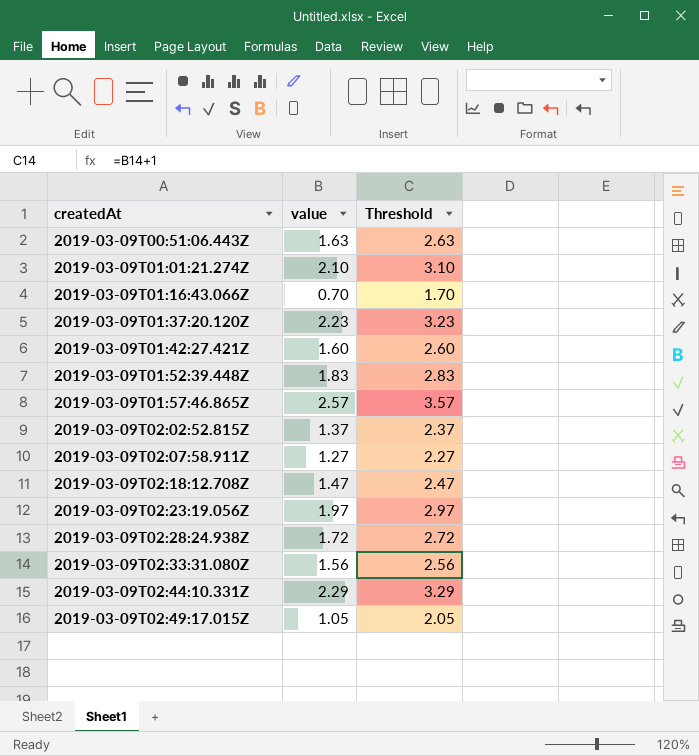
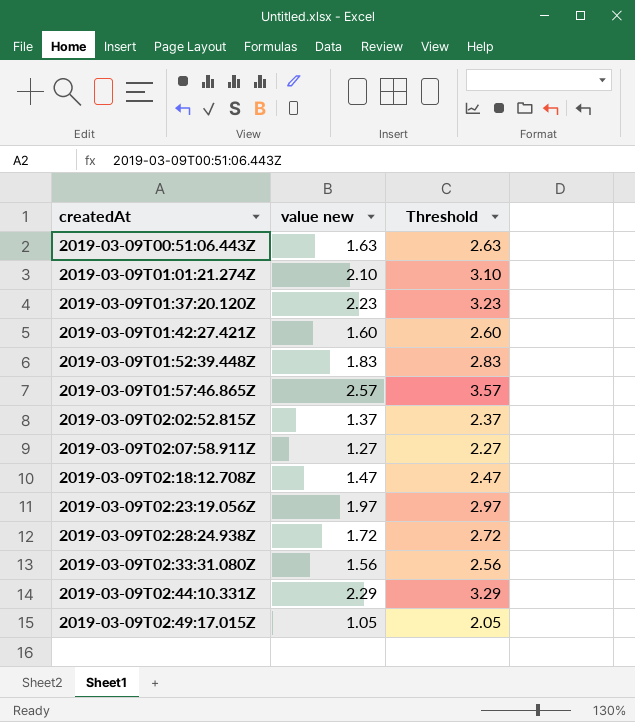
column name: value -> value new
row 2019-03-09T01:16:43.066Z: 0.70 | 1.70 -> none

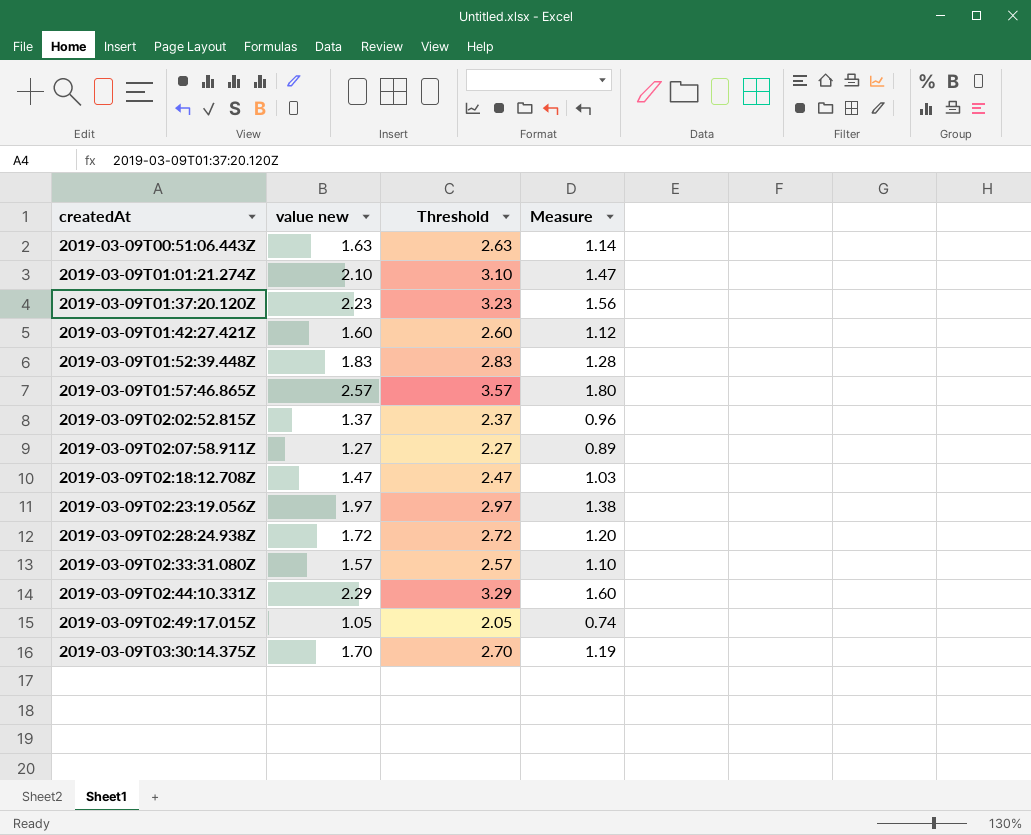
column Measure | formula: none -> [value new] * 0.7
2019-03-09T02:33:31.080Z | value new: 1.56 -> 1.57
2019-03-09T02:33:31.080Z | Threshold: 2.56 -> 2.57
row 2019-03-09T03:30:14.375Z: none -> 1.70 | 2.70 | 1.19

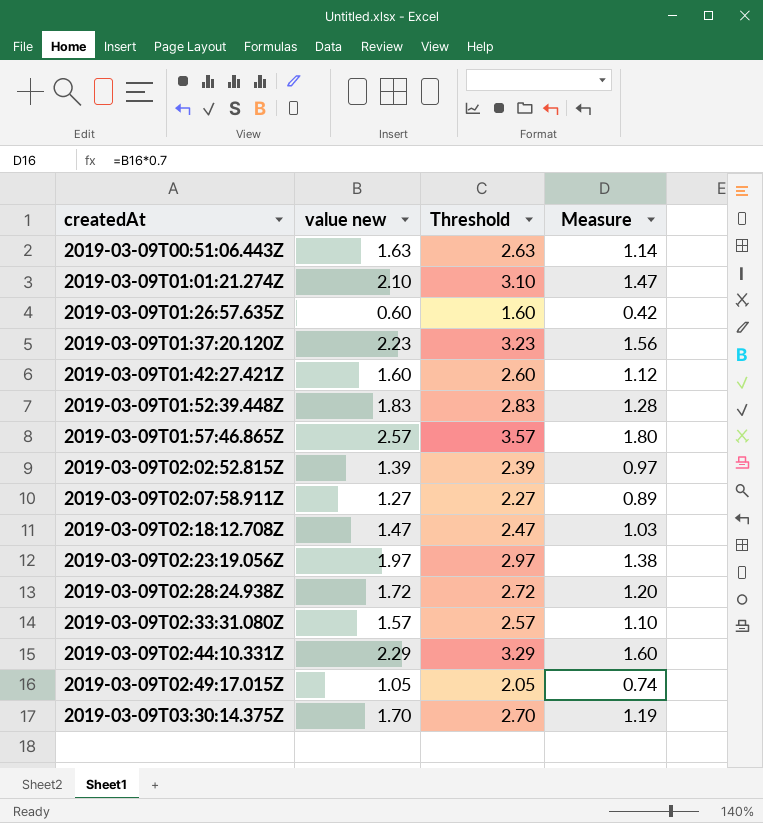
row 2019-03-09T01:26:57.635Z: none -> 0.60 | 1.60 | 0.42
2019-03-09T02:02:52.815Z | value new: 1.37 -> 1.39
2019-03-09T02:02:52.815Z | Threshold: 2.37 -> 2.39
2019-03-09T02:02:52.815Z | Measure: 0.96 -> 0.97

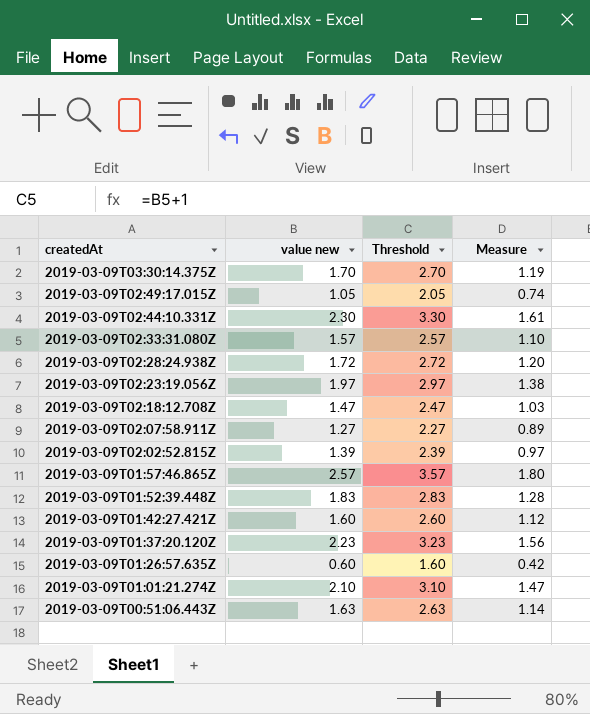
row order: createdAt ascending -> createdAt descending
2019-03-09T02:44:10.331Z | value new: 2.29 -> 2.30
2019-03-09T02:44:10.331Z | Threshold: 3.29 -> 3.30
2019-03-09T02:44:10.331Z | Measure: 1.60 -> 1.61

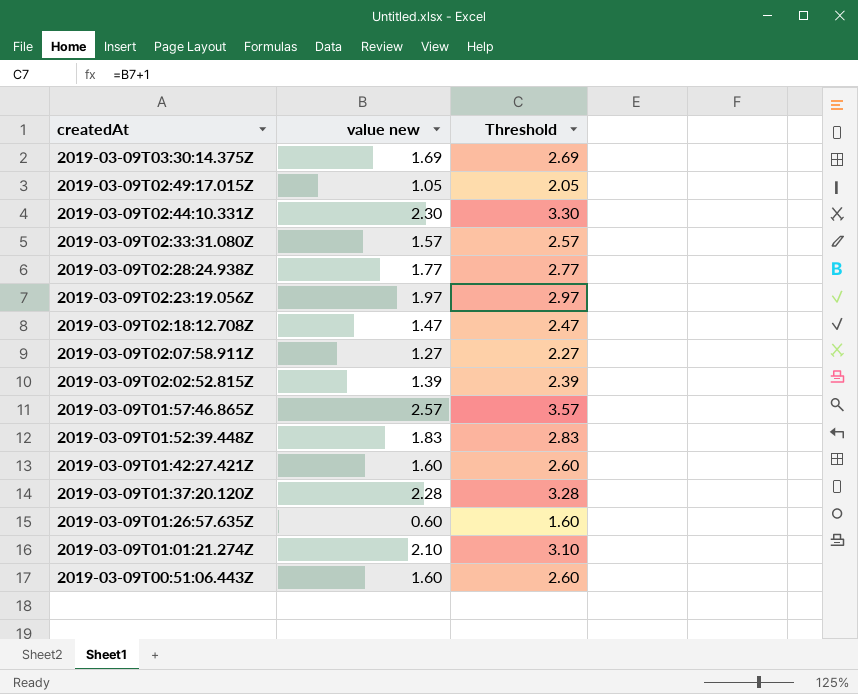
column Measure | formula: [value new] * 0.7 -> none
2019-03-09T03:30:14.375Z | value new: 1.70 -> 1.69
2019-03-09T03:30:14.375Z | Threshold: 2.70 -> 2.69
2019-03-09T02:28:24.938Z | value new: 1.72 -> 1.77
2019-03-09T02:28:24.938Z | Threshold: 2.72 -> 2.77
2019-03-09T01:37:20.120Z | value new: 2.23 -> 2.28
2019-03-09T01:37:20.120Z | Threshold: 3.23 -> 3.28
2019-03-09T00:51:06.443Z | value new: 1.63 -> 1.60
2019-03-09T00:51:06.443Z | Threshold: 2.63 -> 2.60

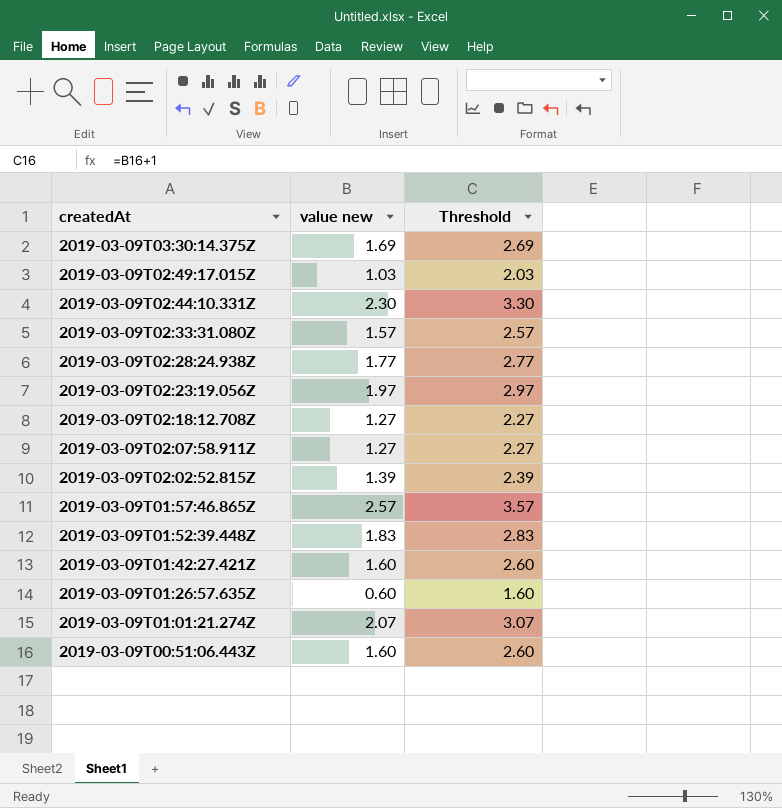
row 2019-03-09T01:37:20.120Z: 2.28 | 3.28 -> none
2019-03-09T02:49:17.015Z | value new: 1.05 -> 1.03
2019-03-09T02:49:17.015Z | Threshold: 2.05 -> 2.03
2019-03-09T02:18:12.708Z | value new: 1.47 -> 1.27
2019-03-09T02:18:12.708Z | Threshold: 2.47 -> 2.27
2019-03-09T01:01:21.274Z | value new: 2.10 -> 2.07
2019-03-09T01:01:21.274Z | Threshold: 3.10 -> 3.07

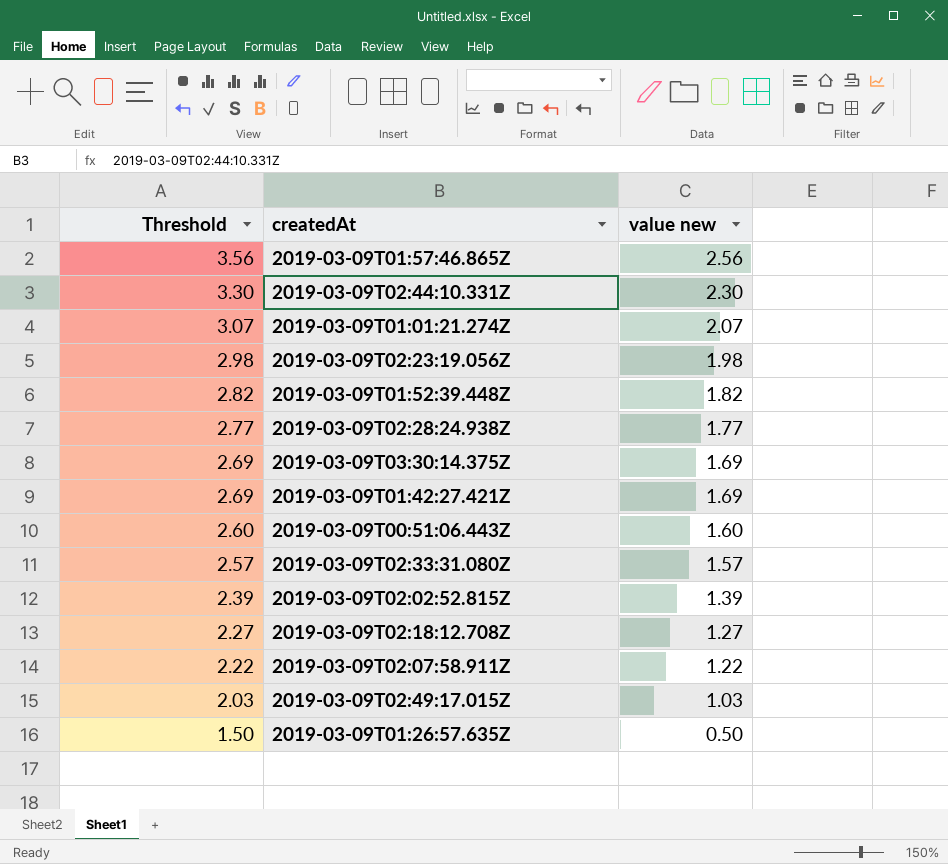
row order: createdAt descending -> Threshold descending
column Threshold | position: 3 -> 1
2019-03-09T01:57:46.865Z | Threshold: 3.57 -> 3.56
2019-03-09T01:57:46.865Z | value new: 2.57 -> 2.56
2019-03-09T02:23:19.056Z | Threshold: 2.97 -> 2.98
2019-03-09T02:23:19.056Z | value new: 1.97 -> 1.98
2019-03-09T01:52:39.448Z | Threshold: 2.83 -> 2.82
2019-03-09T01:52:39.448Z | value new: 1.83 -> 1.82
2019-03-09T01:42:27.421Z | Threshold: 2.60 -> 2.69
2019-03-09T01:42:27.421Z | value new: 1.60 -> 1.69
2019-03-09T02:07:58.911Z | Threshold: 2.27 -> 2.22
2019-03-09T02:07:58.911Z | value new: 1.27 -> 1.22
2019-03-09T01:26:57.635Z | Threshold: 1.60 -> 1.50
2019-03-09T01:26:57.635Z | value new: 0.60 -> 0.50

